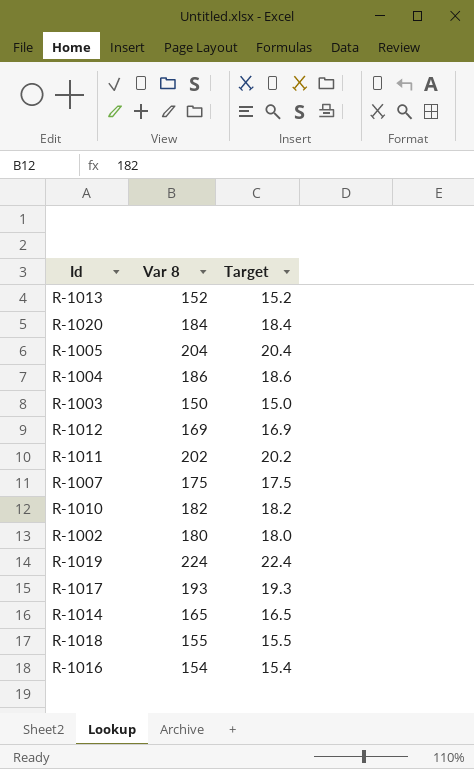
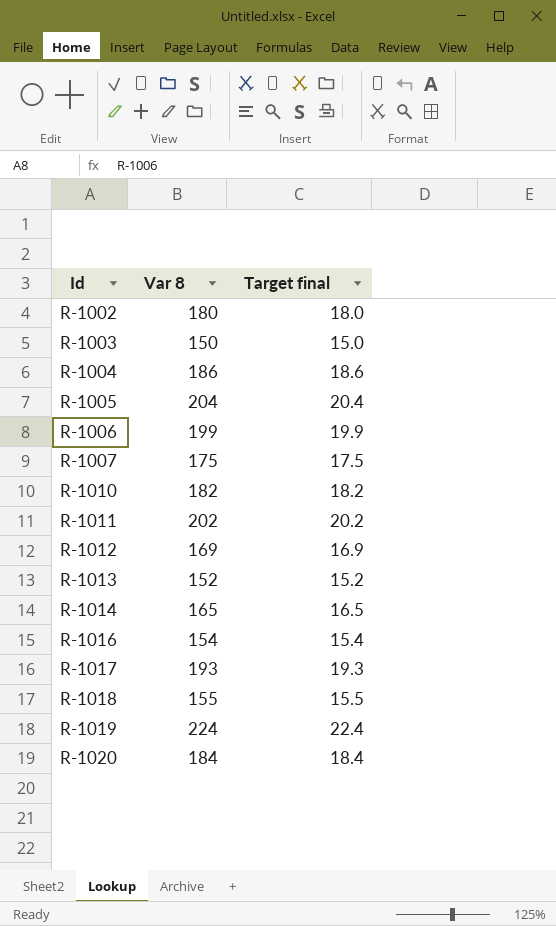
row order: none -> Id ascending
column name: Target -> Target final
row R-1006: none -> 199 | 19.9

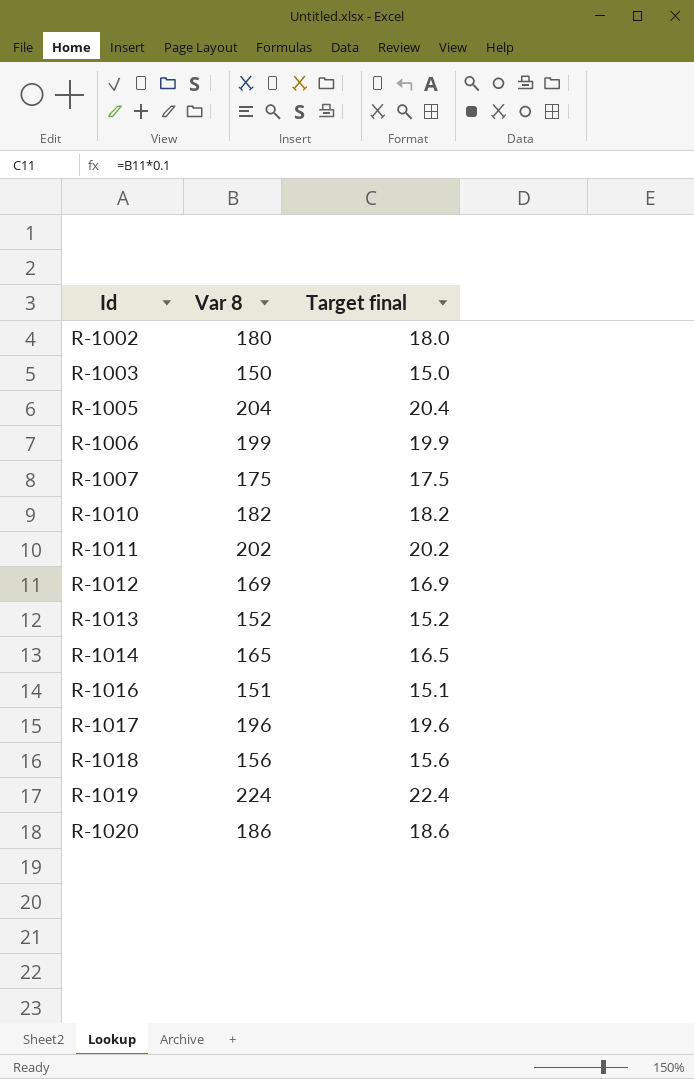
row R-1004: 186 | 18.6 -> none
R-1016 | Var 8: 154 -> 151
R-1016 | Target final: 15.4 -> 15.1
R-1017 | Var 8: 193 -> 196
R-1017 | Target final: 19.3 -> 19.6
R-1018 | Var 8: 155 -> 156
R-1018 | Target final: 15.5 -> 15.6
R-1020 | Var 8: 184 -> 186
R-1020 | Target final: 18.4 -> 18.6

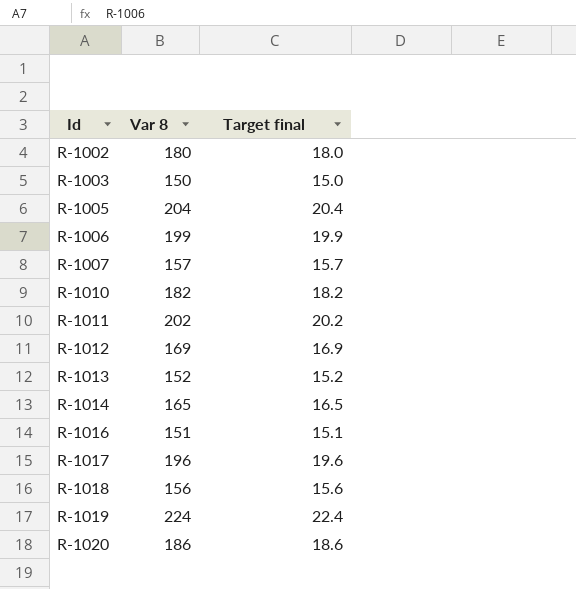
R-1007 | Var 8: 175 -> 157
R-1007 | Target final: 17.5 -> 15.7

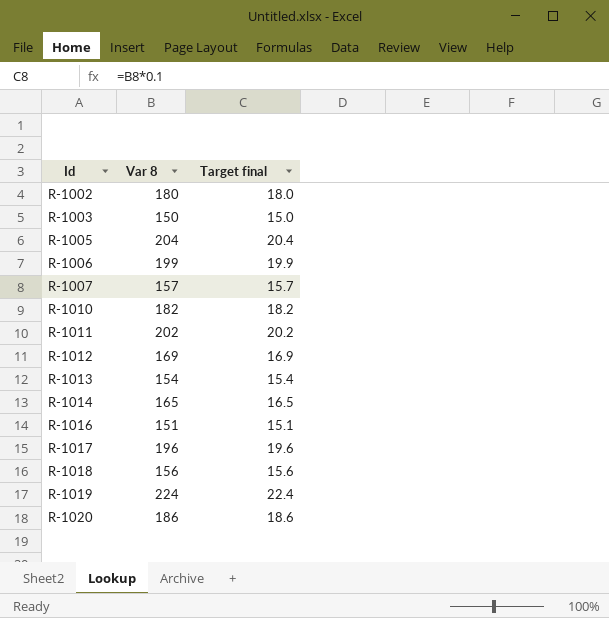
R-1013 | Var 8: 152 -> 154
R-1013 | Target final: 15.2 -> 15.4

